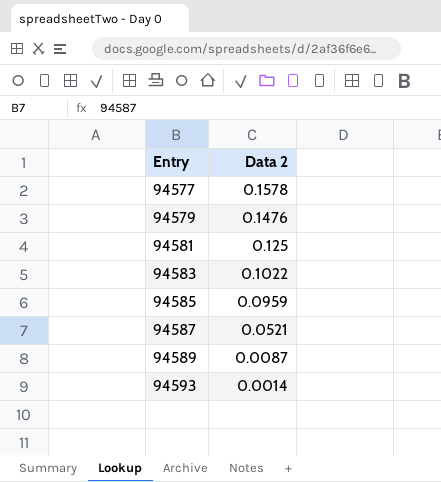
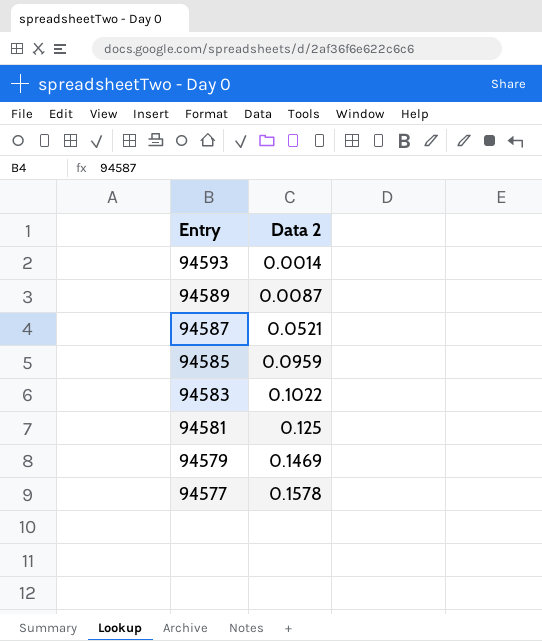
row order: Entry ascending -> Entry descending
94579 | Data 2: 0.1476 -> 0.1469

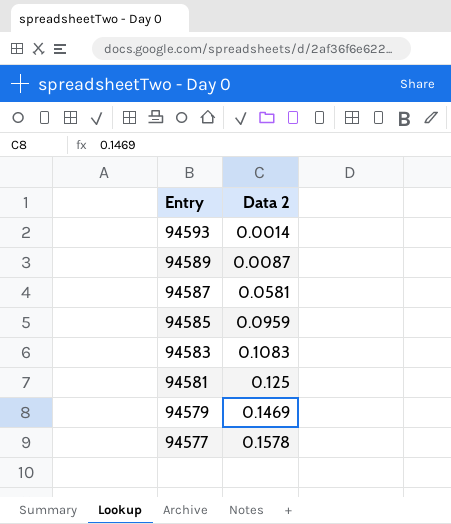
94587 | Data 2: 0.0521 -> 0.0581
94583 | Data 2: 0.1022 -> 0.1083

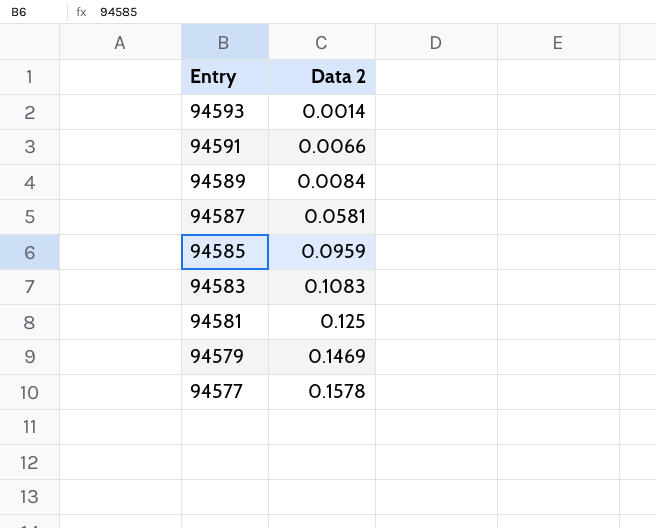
row 94591: none -> 0.0066
94589 | Data 2: 0.0087 -> 0.0084

